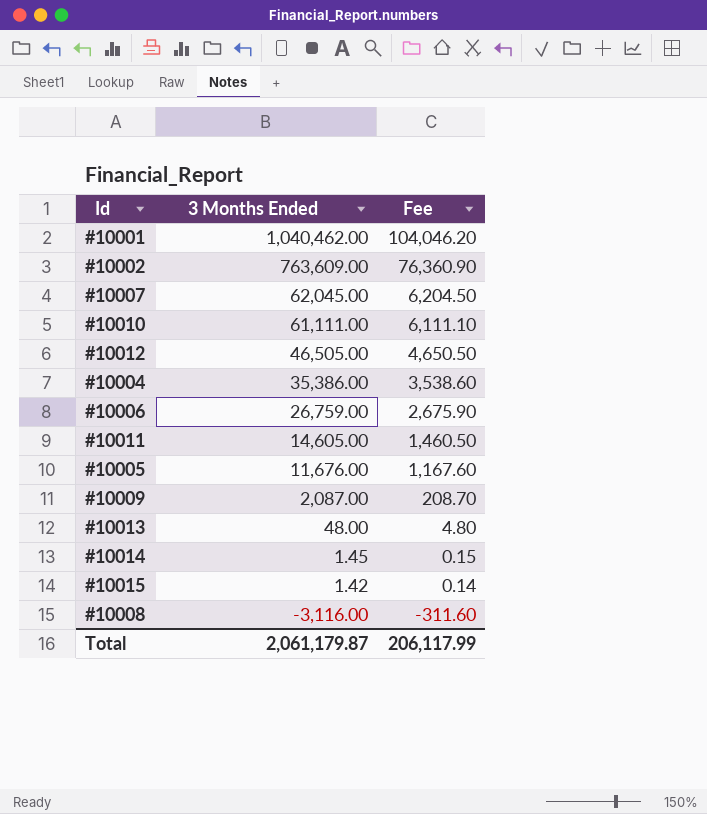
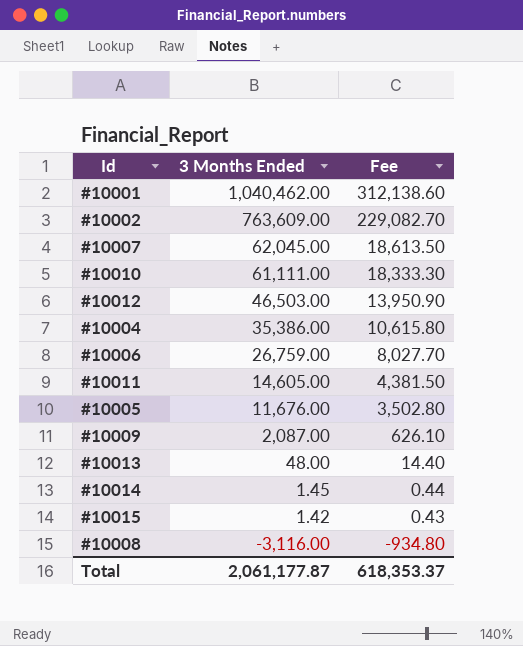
column Fee | formula: [3 Months Ended] * 0.1 -> [3 Months Ended] * 0.3
#10012 | 3 Months Ended: 46,505.00 -> 46,503.00
Total | 3 Months Ended: 2,061,179.87 -> 2,061,177.87
Total | Fee: 206,117.99 -> 618,353.37

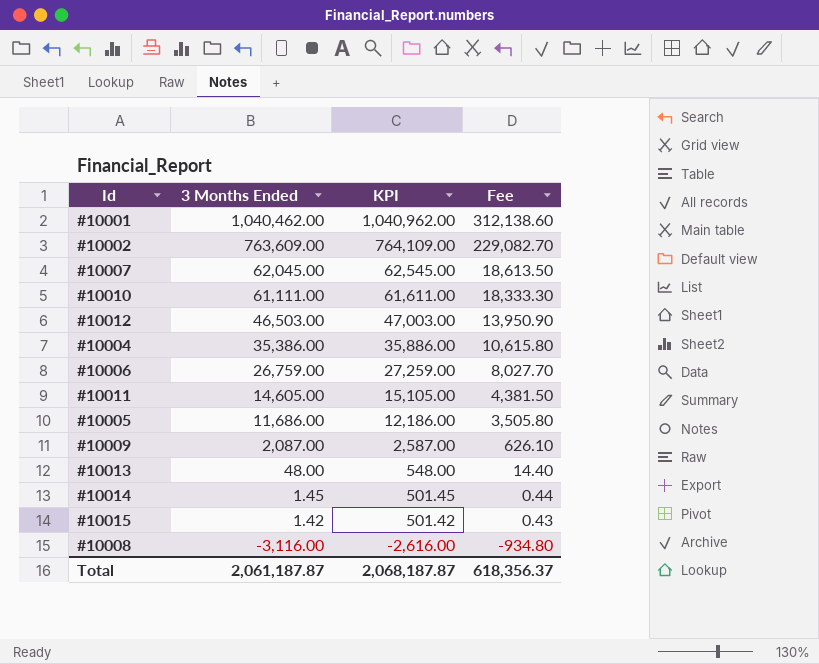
column KPI | formula: none -> [3 Months Ended] + 500
#10005 | 3 Months Ended: 11,676.00 -> 11,686.00
#10005 | Fee: 3,502.80 -> 3,505.80
Total | 3 Months Ended: 2,061,177.87 -> 2,061,187.87
Total | Fee: 618,353.37 -> 618,356.37

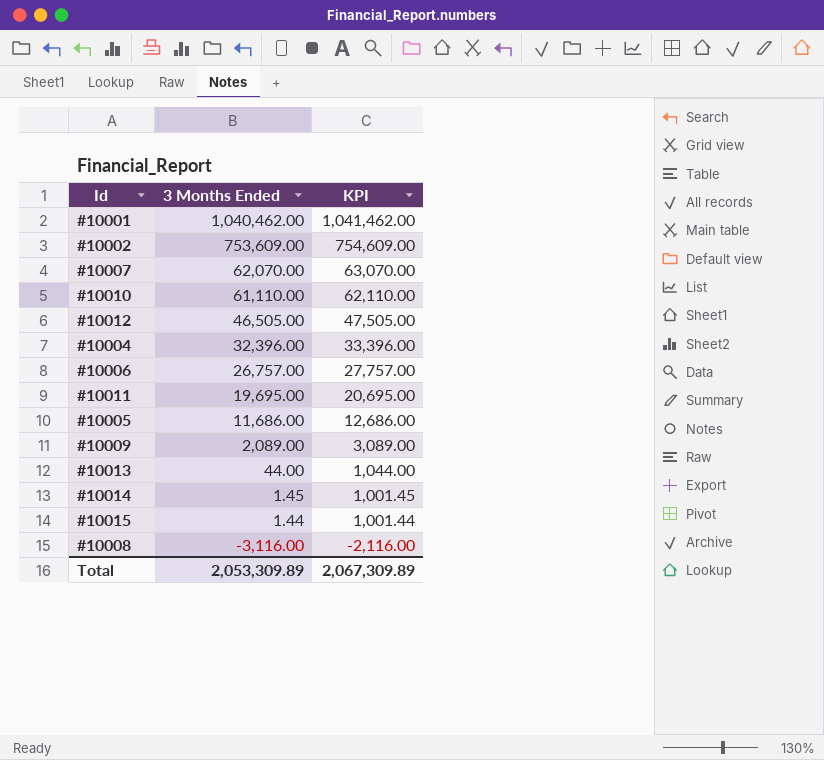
column Fee | formula: [3 Months Ended] * 0.3 -> none
column KPI | formula: [3 Months Ended] + 500 -> [3 Months Ended] + 1000
#10002 | 3 Months Ended: 763,609.00 -> 753,609.00
#10007 | 3 Months Ended: 62,045.00 -> 62,070.00
#10010 | 3 Months Ended: 61,111.00 -> 61,110.00
#10012 | 3 Months Ended: 46,503.00 -> 46,505.00
#10004 | 3 Months Ended: 35,386.00 -> 32,396.00
#10006 | 3 Months Ended: 26,759.00 -> 26,757.00
#10011 | 3 Months Ended: 14,605.00 -> 19,695.00
#10009 | 3 Months Ended: 2,087.00 -> 2,089.00
#10013 | 3 Months Ended: 48.00 -> 44.00
#10015 | 3 Months Ended: 1.42 -> 1.44
Total | 3 Months Ended: 2,061,187.87 -> 2,053,309.89
Total | KPI: 2,068,187.87 -> 2,067,309.89

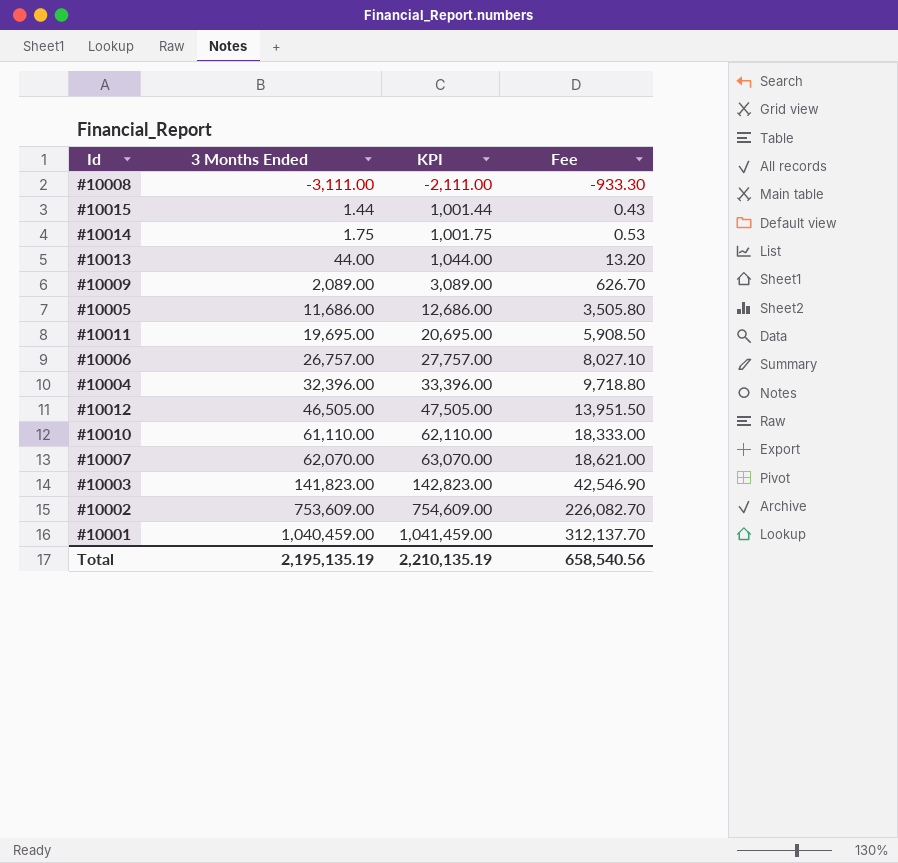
row order: 3 Months Ended descending -> 3 Months Ended ascending
column Fee | formula: none -> [3 Months Ended] * 0.3
#10008 | 3 Months Ended: -3,116.00 -> -3,111.00
#10008 | KPI: -2,116.00 -> -2,111.00
#10014 | 3 Months Ended: 1.45 -> 1.75
#10014 | KPI: 1,001.45 -> 1,001.75
row #10003: none -> 141,823.00 | 142,823.00 | 42,546.90
#10001 | 3 Months Ended: 1,040,462.00 -> 1,040,459.00
#10001 | KPI: 1,041,462.00 -> 1,041,459.00
Total | 3 Months Ended: 2,053,309.89 -> 2,195,135.19
Total | KPI: 2,067,309.89 -> 2,210,135.19

